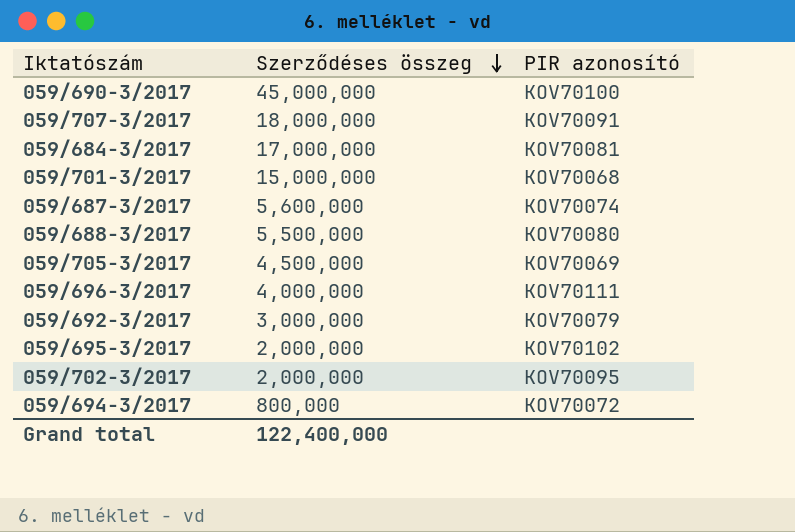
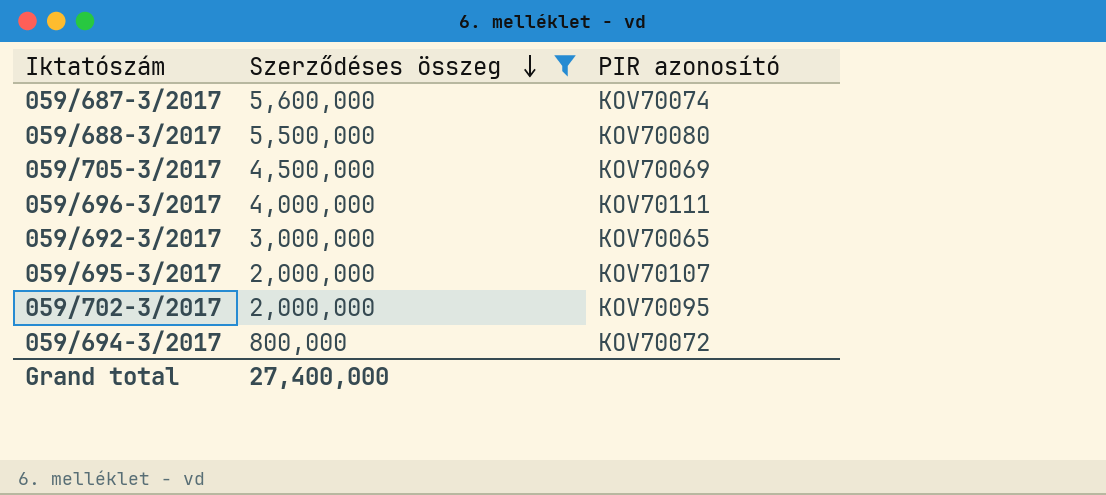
filter: none -> Szerződéses összeg <= 5,600,000
059/692-3/2017 | PIR azonosító: KOV70079 -> KOV70065
059/695-3/2017 | PIR azonosító: KOV70102 -> KOV70107
Grand total | Szerződéses összeg: 122,400,000 -> 27,400,000

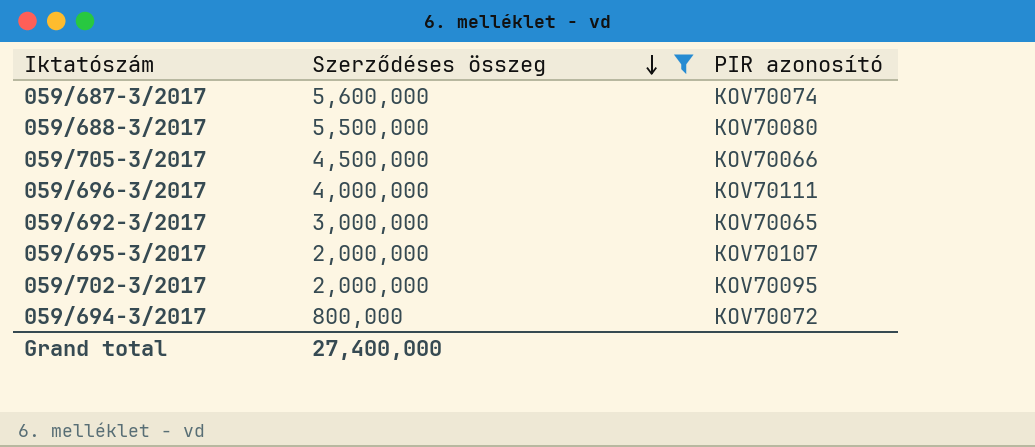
059/705-3/2017 | PIR azonosító: KOV70069 -> KOV70066

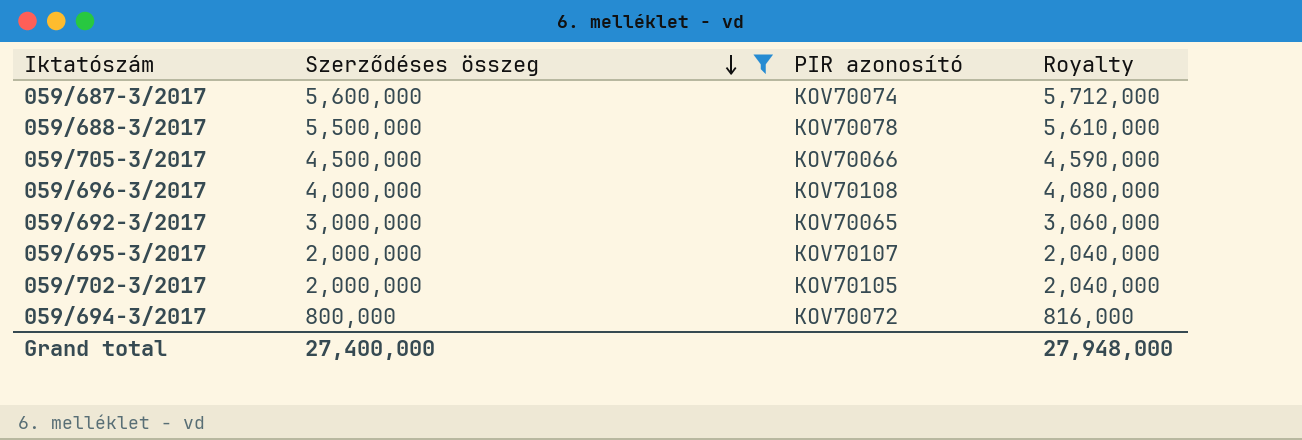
column Royalty | formula: none -> [Szerződéses összeg] * 1.02
059/688-3/2017 | PIR azonosító: KOV70080 -> KOV70078
059/696-3/2017 | PIR azonosító: KOV70111 -> KOV70108
059/702-3/2017 | PIR azonosító: KOV70095 -> KOV70105

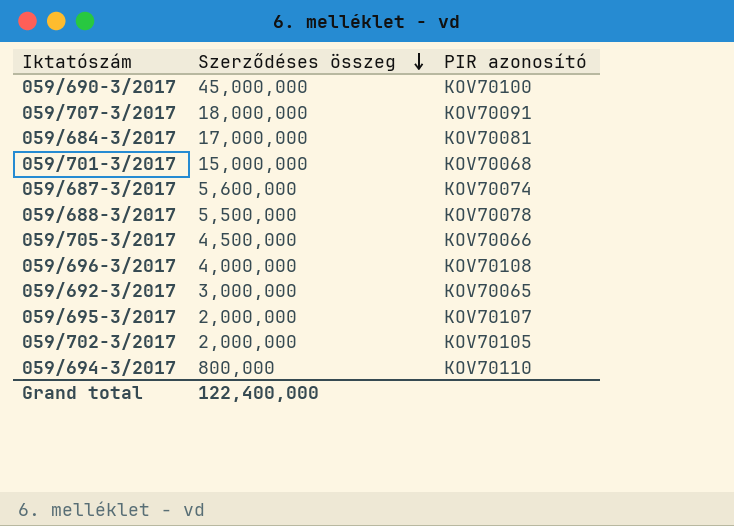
filter: Szerződéses összeg <= 5,600,000 -> none
column Royalty | formula: [Szerződéses összeg] * 1.02 -> none
059/694-3/2017 | PIR azonosító: KOV70072 -> KOV70110
Grand total | Szerződéses összeg: 27,400,000 -> 122,400,000

